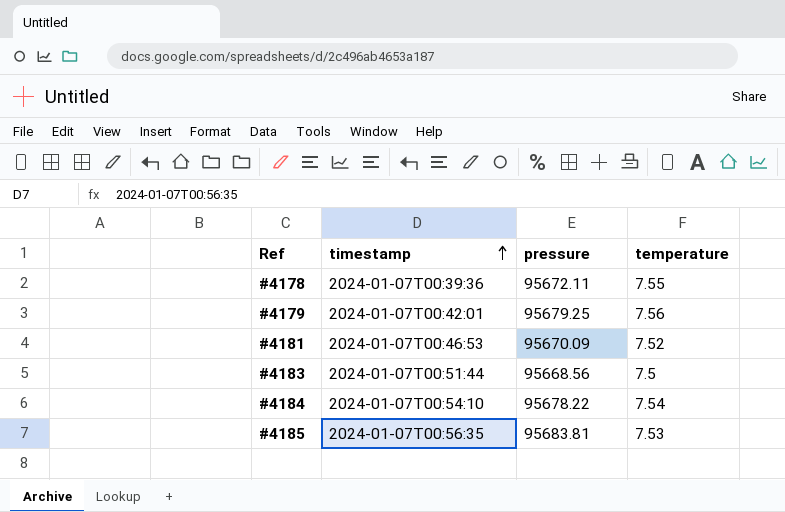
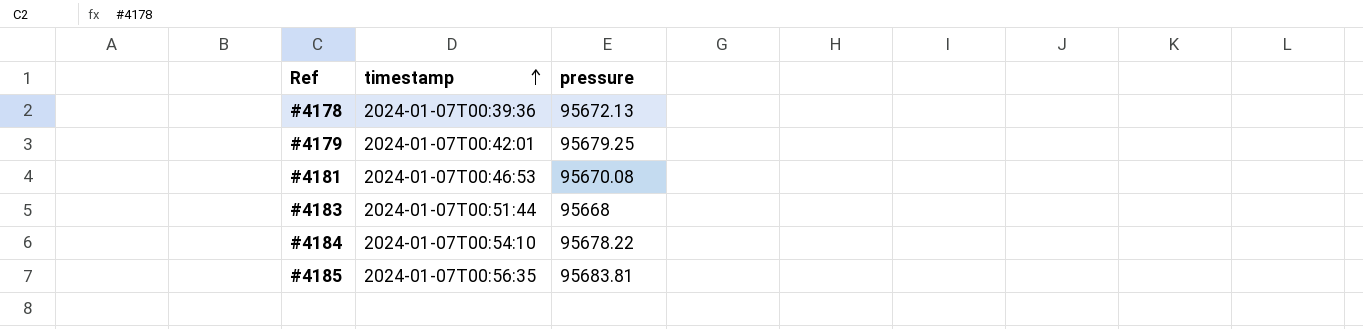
column temperature | position: 4 -> none
#4178 | pressure: 95672.11 -> 95672.13
#4181 | pressure: 95670.09 -> 95670.08
#4183 | pressure: 95668.56 -> 95668

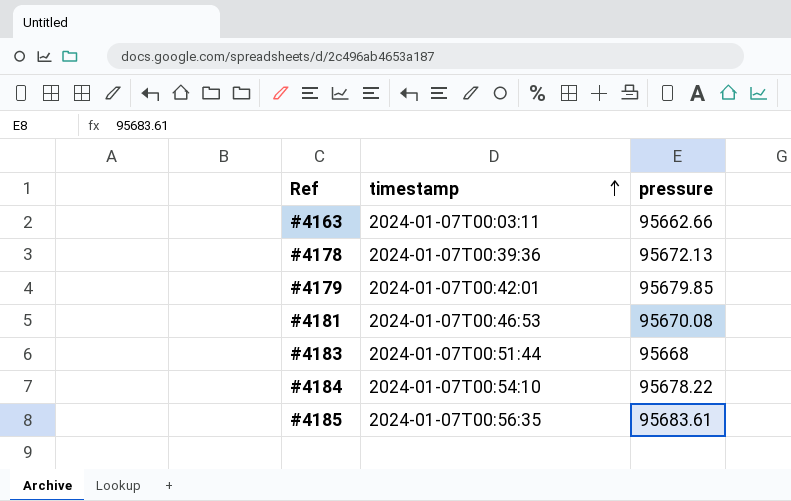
row #4163: none -> 2024-01-07T00:03:11 | 95662.66
#4179 | pressure: 95679.25 -> 95679.85
#4185 | pressure: 95683.81 -> 95683.61

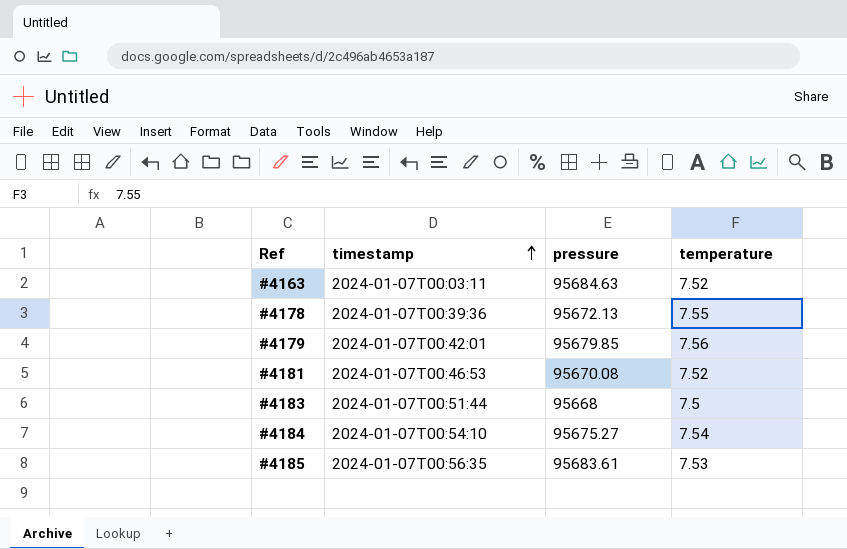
column temperature | position: none -> 4
#4163 | pressure: 95662.66 -> 95684.63
#4184 | pressure: 95678.22 -> 95675.27

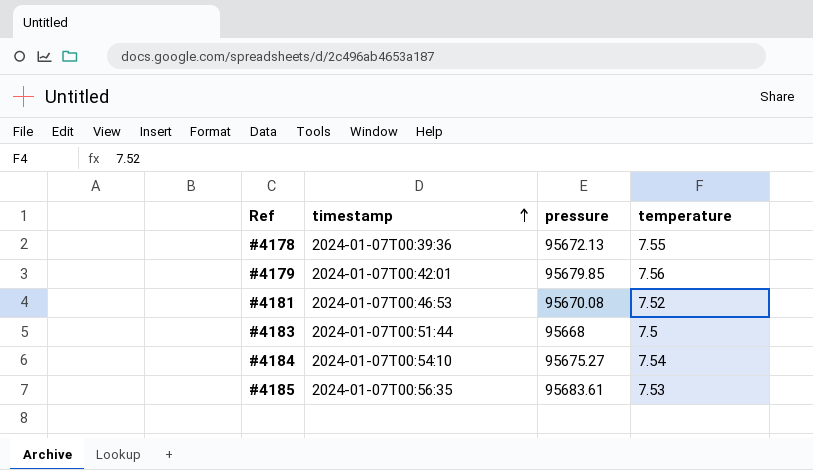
row #4163: 2024-01-07T00:03:11 | 95684.63 | 7.52 -> none

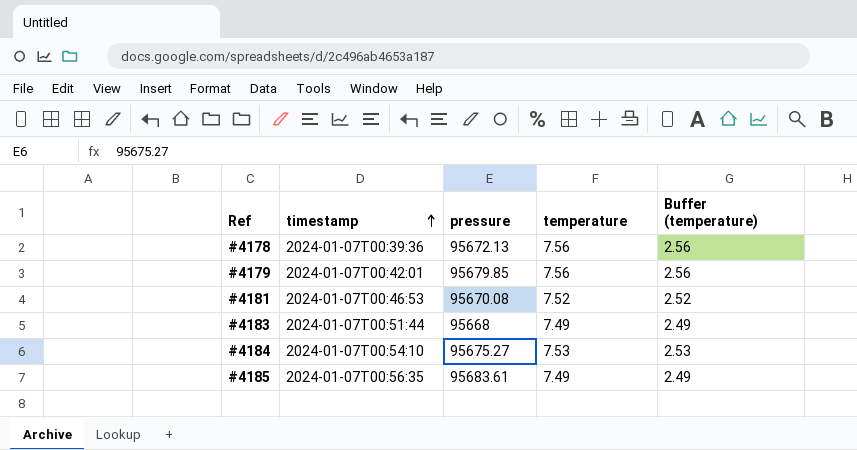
column Buffer (temperature) | formula: none -> [temperature] - 5
#4178 | temperature: 7.55 -> 7.56
#4183 | temperature: 7.5 -> 7.49
#4184 | temperature: 7.54 -> 7.53
#4185 | temperature: 7.53 -> 7.49

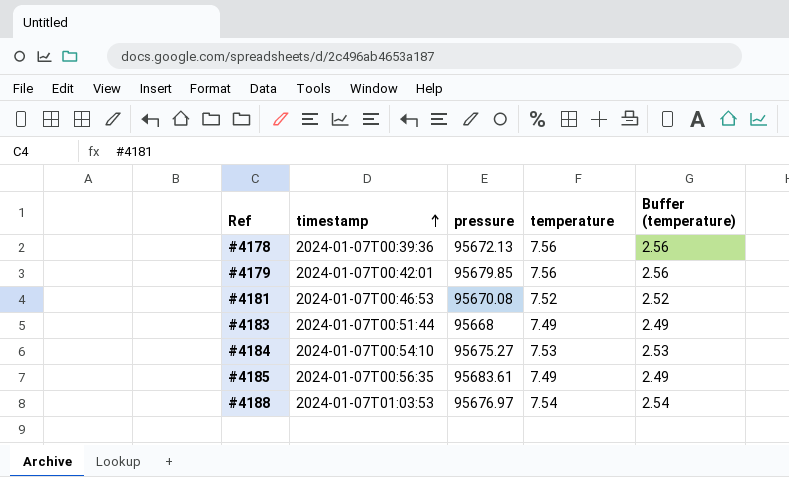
row #4188: none -> 2024-01-07T01:03:53 | 95676.97 | 7.54 | 2.54

